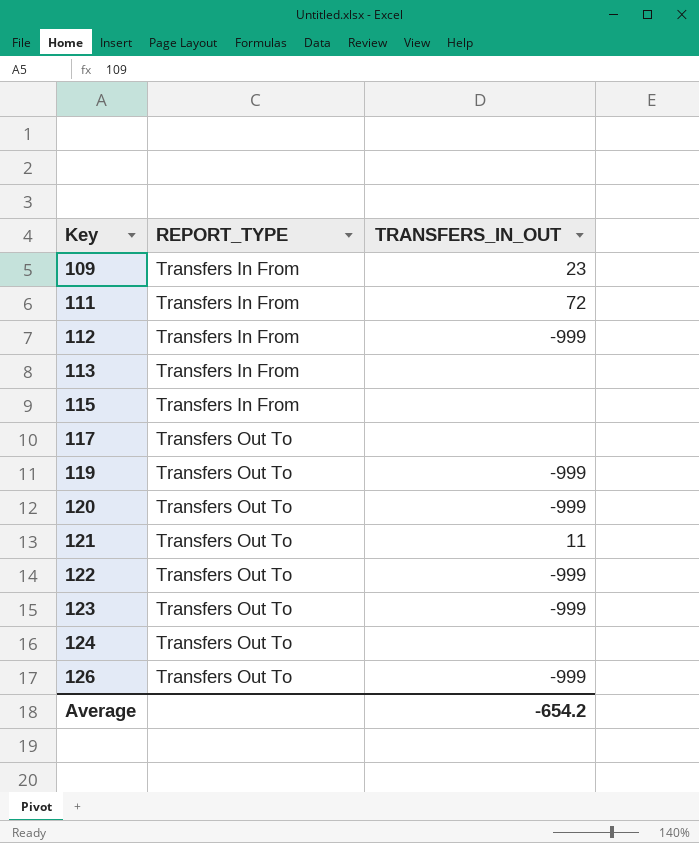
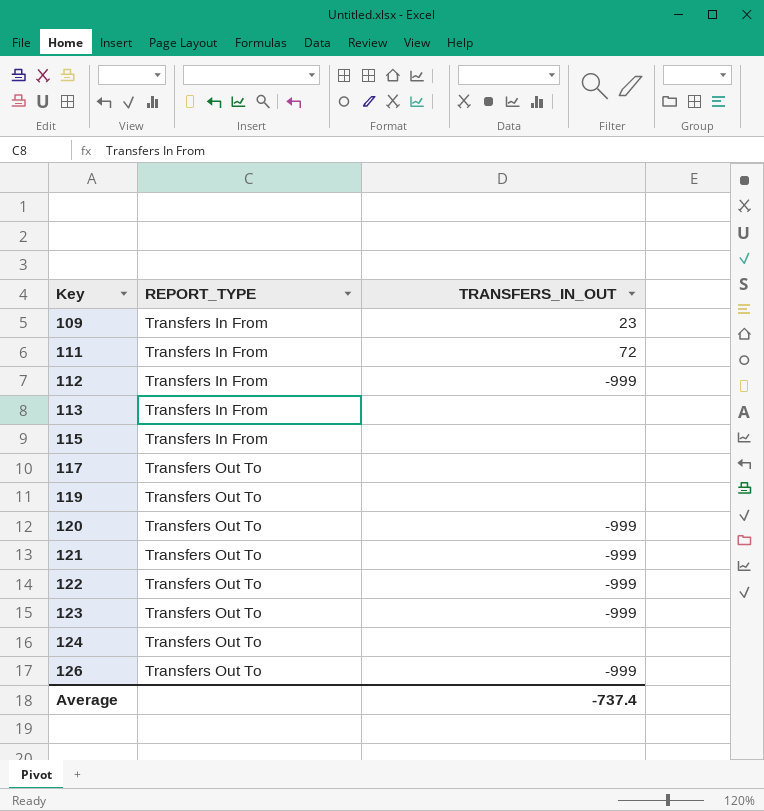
119 | TRANSFERS_IN_OUT: -999 -> none
121 | TRANSFERS_IN_OUT: 11 -> -999
Average | TRANSFERS_IN_OUT: -654.2 -> -737.4

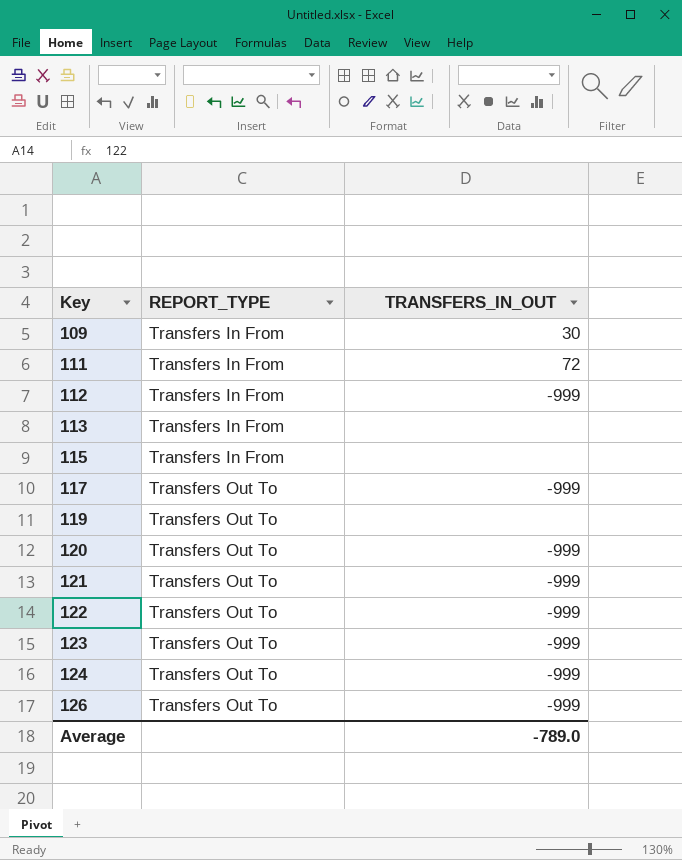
109 | TRANSFERS_IN_OUT: 23 -> 30
117 | TRANSFERS_IN_OUT: none -> -999
124 | TRANSFERS_IN_OUT: none -> -999
Average | TRANSFERS_IN_OUT: -737.4 -> -789.0

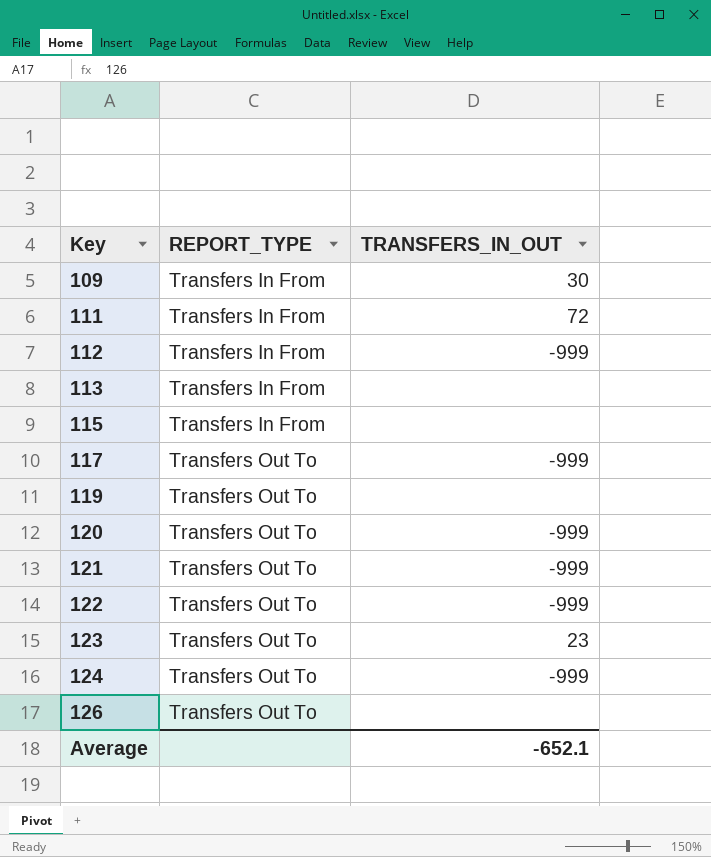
123 | TRANSFERS_IN_OUT: -999 -> 23
126 | TRANSFERS_IN_OUT: -999 -> none
Average | TRANSFERS_IN_OUT: -789.0 -> -652.1

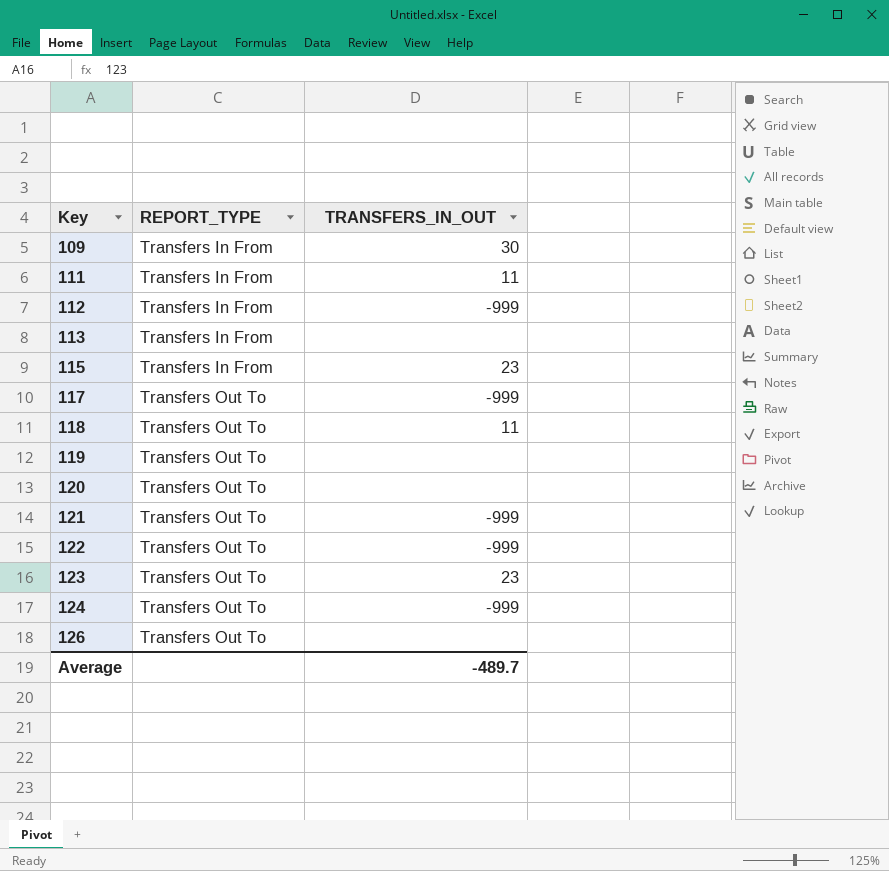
111 | TRANSFERS_IN_OUT: 72 -> 11
115 | TRANSFERS_IN_OUT: none -> 23
row 118: none -> Transfers Out To | 11
120 | TRANSFERS_IN_OUT: -999 -> none
Average | TRANSFERS_IN_OUT: -652.1 -> -489.7

